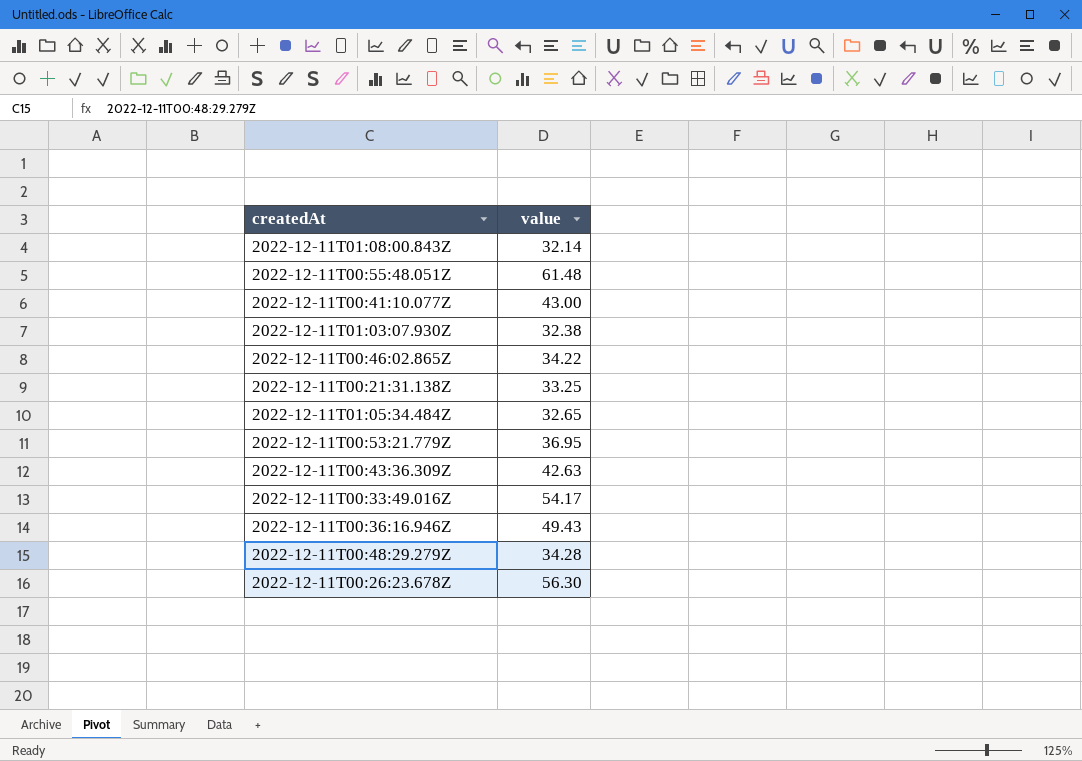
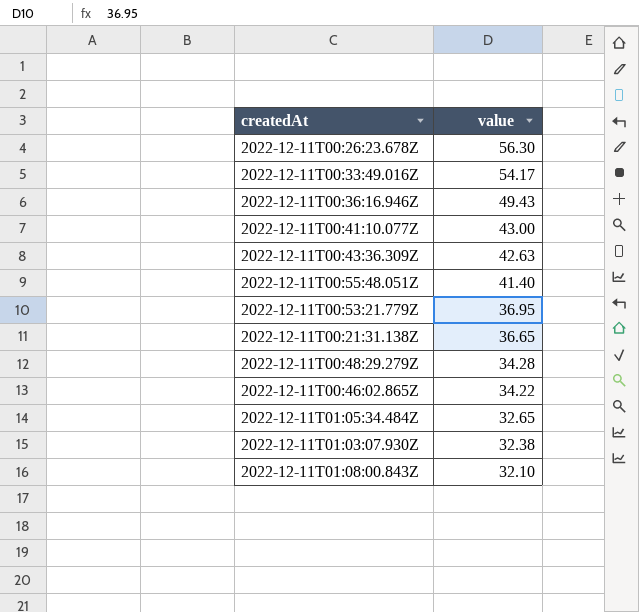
row order: none -> value descending
2022-12-11T00:55:48.051Z | value: 61.48 -> 41.40
2022-12-11T00:21:31.138Z | value: 33.25 -> 36.65
2022-12-11T01:08:00.843Z | value: 32.14 -> 32.10

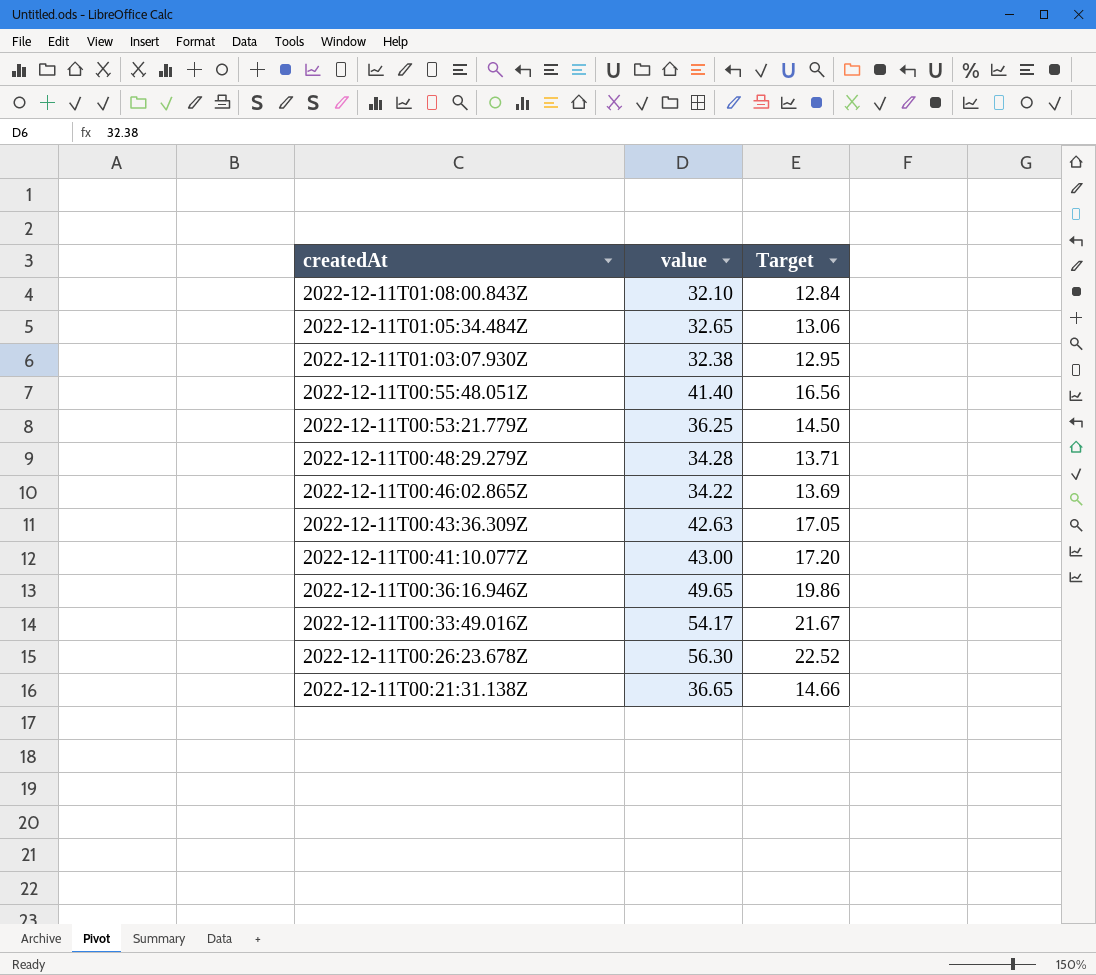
row order: value descending -> createdAt descending
column Target | formula: none -> [value] * 0.4
2022-12-11T00:53:21.779Z | value: 36.95 -> 36.25
2022-12-11T00:36:16.946Z | value: 49.43 -> 49.65

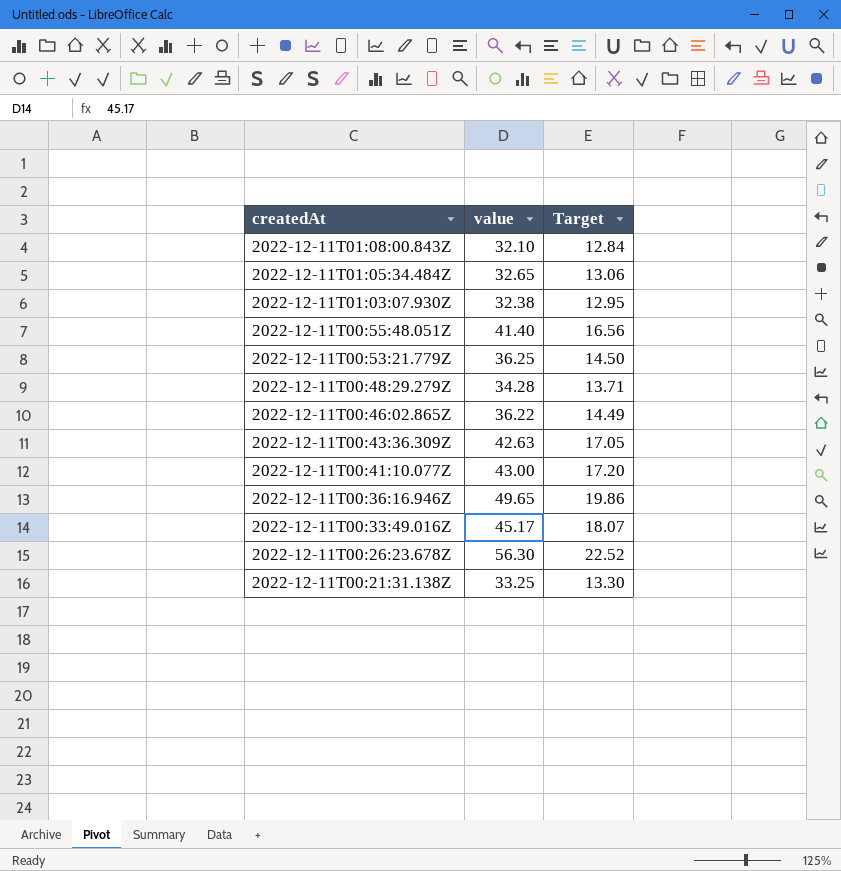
2022-12-11T00:46:02.865Z | value: 34.22 -> 36.22
2022-12-11T00:46:02.865Z | Target: 13.69 -> 14.49
2022-12-11T00:33:49.016Z | value: 54.17 -> 45.17
2022-12-11T00:33:49.016Z | Target: 21.67 -> 18.07
2022-12-11T00:21:31.138Z | value: 36.65 -> 33.25
2022-12-11T00:21:31.138Z | Target: 14.66 -> 13.30

